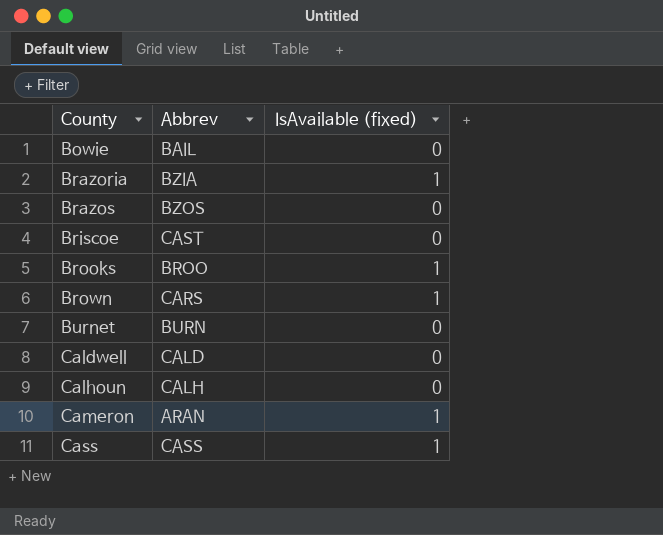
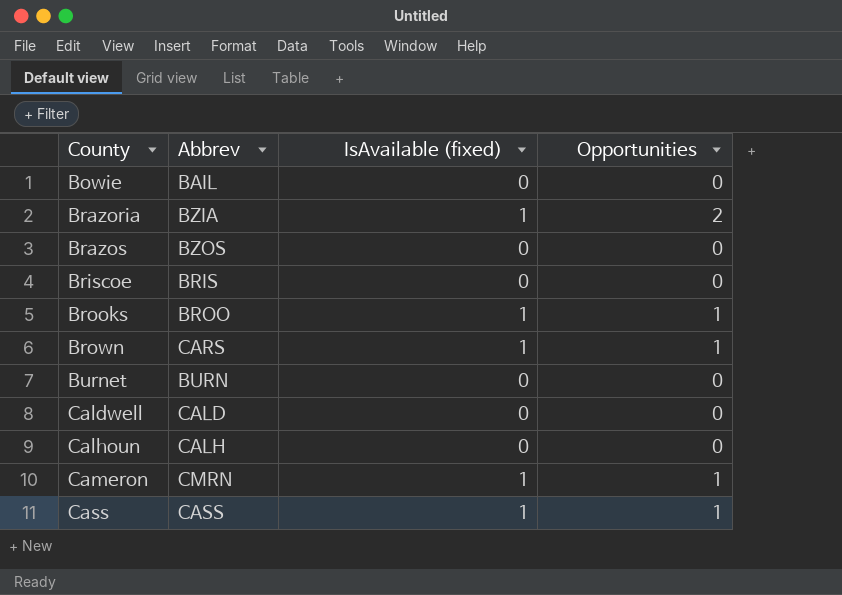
column Opportunities | position: none -> 4
Briscoe | Abbrev: CAST -> BRIS
Cameron | Abbrev: ARAN -> CMRN

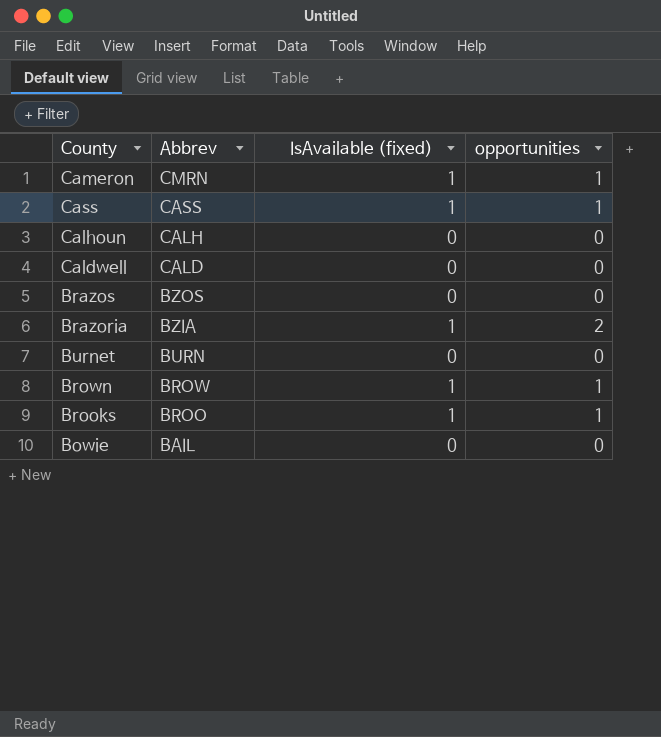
row order: County ascending -> Abbrev descending
column name: Opportunities -> opportunities
row Briscoe: BRIS | 0 | 0 -> none
Brown | Abbrev: CARS -> BROW

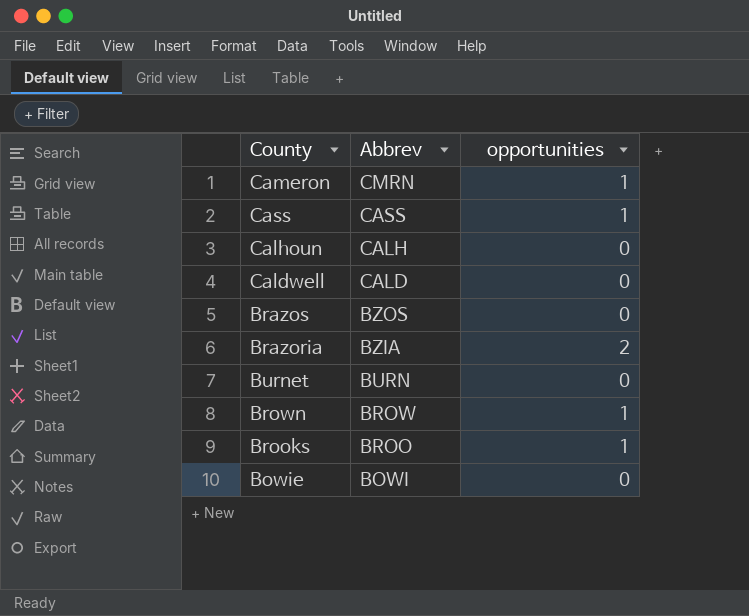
column IsAvailable (fixed) | position: 3 -> none
Bowie | Abbrev: BAIL -> BOWI

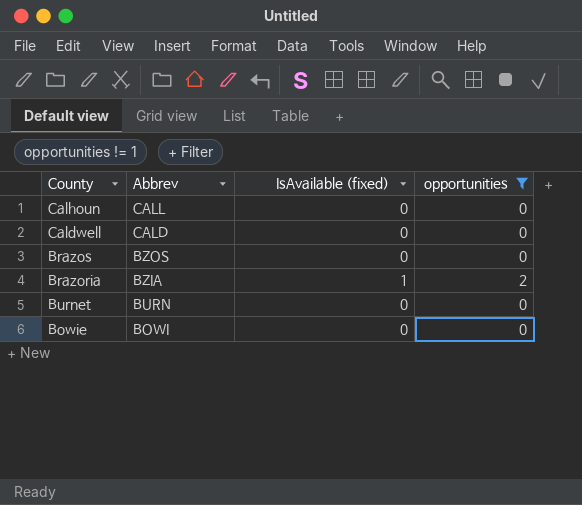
filter: none -> opportunities != 1
column IsAvailable (fixed) | position: none -> 3
Calhoun | Abbrev: CALH -> CALL

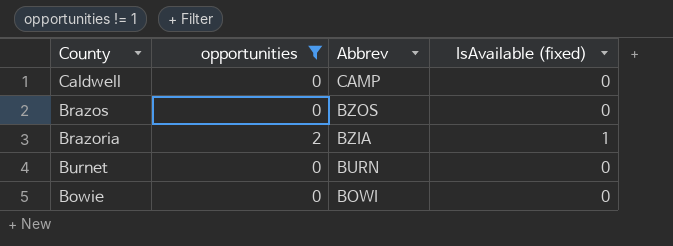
column opportunities | position: 4 -> 2
row Calhoun: CALL | 0 | 0 -> none
Caldwell | Abbrev: CALD -> CAMP

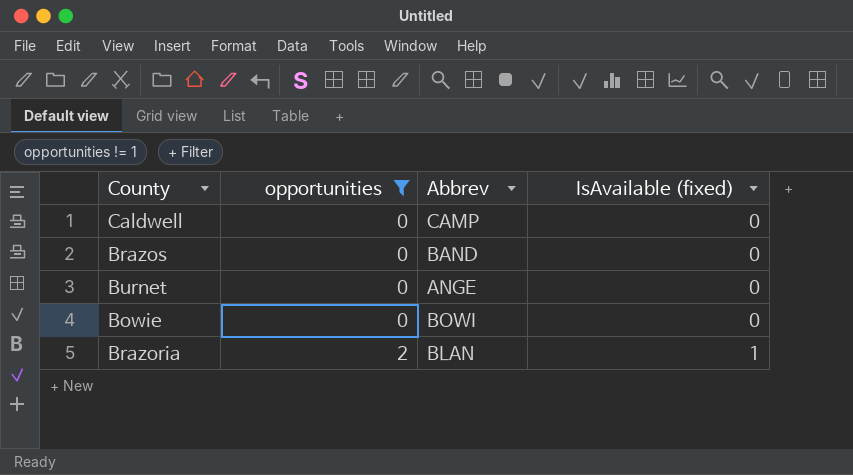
row order: Abbrev descending -> opportunities ascending
Brazos | Abbrev: BZOS -> BAND
Burnet | Abbrev: BURN -> ANGE
Brazoria | Abbrev: BZIA -> BLAN

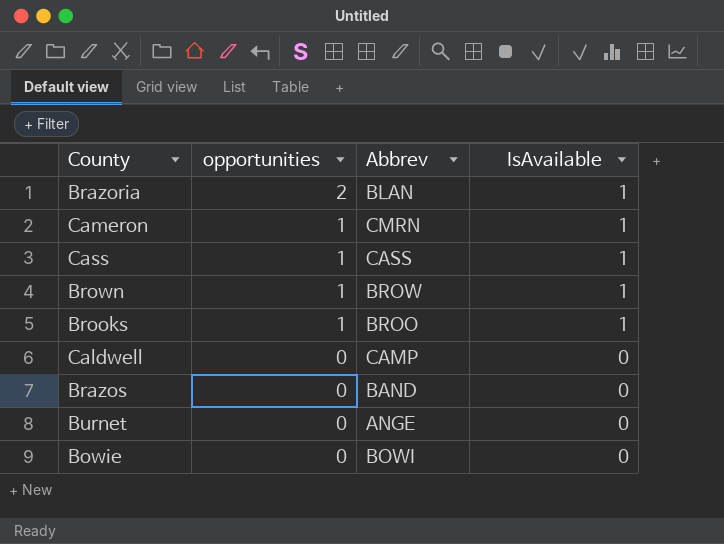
filter: opportunities != 1 -> none
row order: opportunities ascending -> opportunities descending
column name: IsAvailable (fixed) -> IsAvailable

